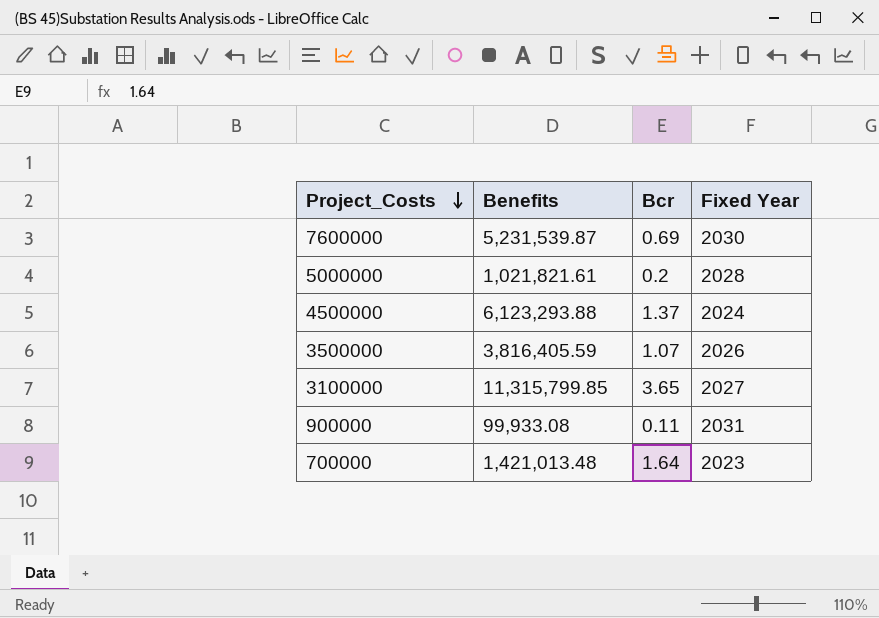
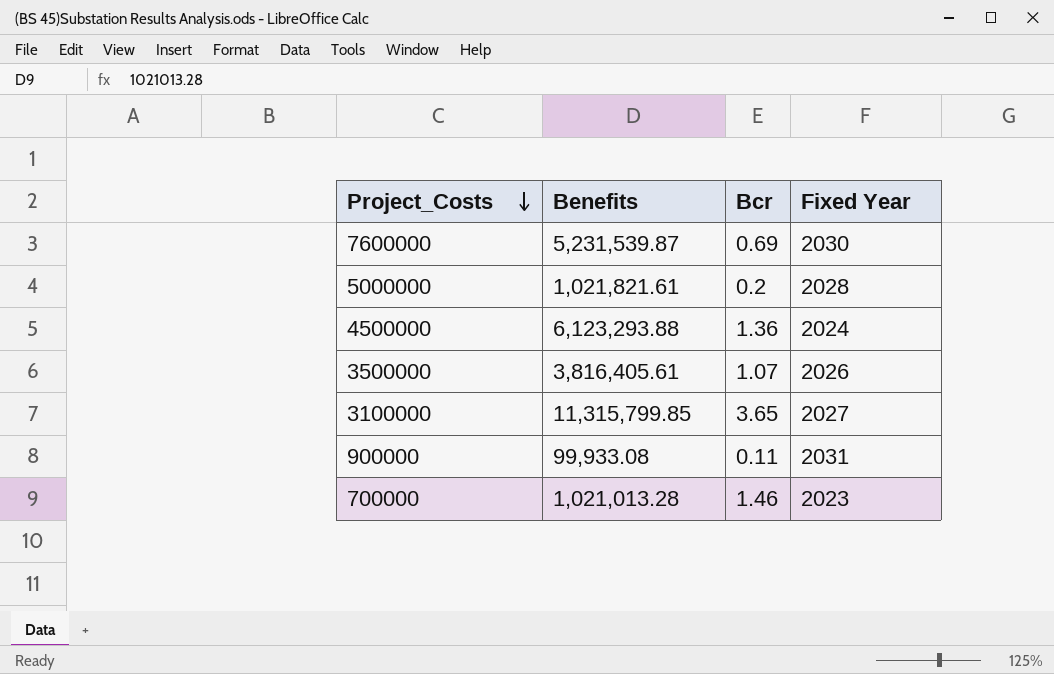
4500000 | Bcr: 1.37 -> 1.36
3500000 | Benefits: 3,816,405.59 -> 3,816,405.61
700000 | Benefits: 1,421,013.48 -> 1,021,013.28
700000 | Bcr: 1.64 -> 1.46

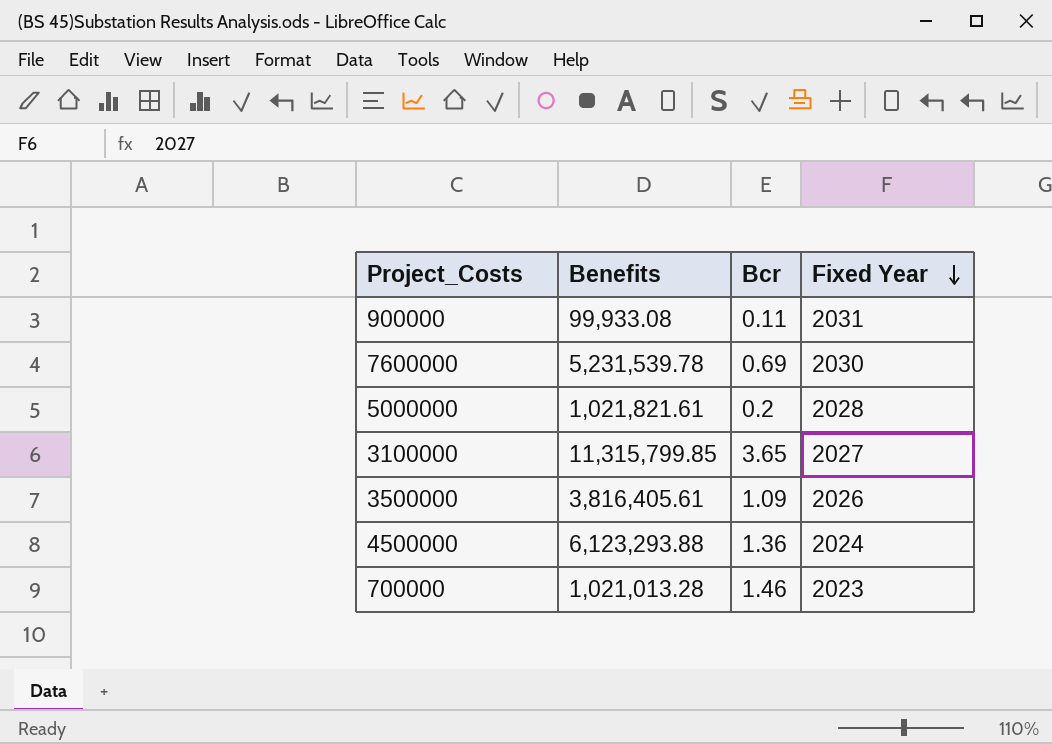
row order: Project_Costs descending -> Fixed Year descending
7600000 | Benefits: 5,231,539.87 -> 5,231,539.78
3500000 | Bcr: 1.07 -> 1.09

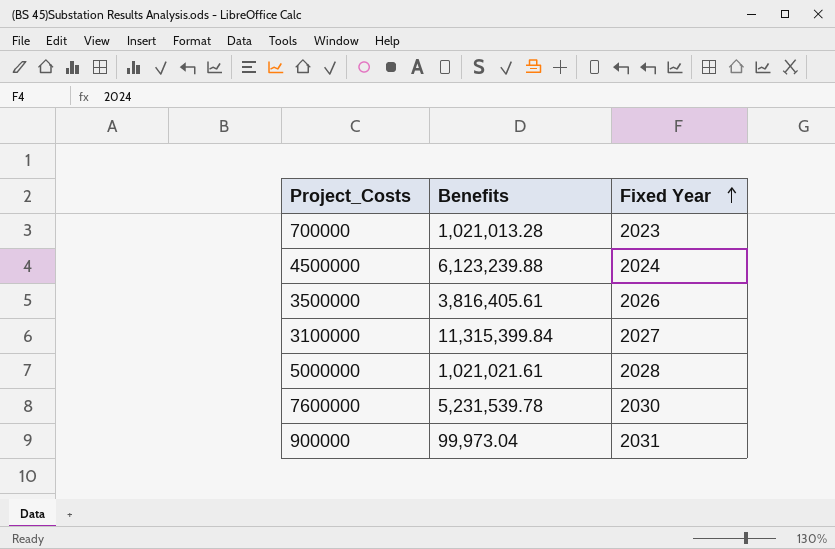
row order: Fixed Year descending -> Fixed Year ascending
column Bcr | position: 3 -> none
4500000 | Benefits: 6,123,293.88 -> 6,123,239.88
3100000 | Benefits: 11,315,799.85 -> 11,315,399.84
5000000 | Benefits: 1,021,821.61 -> 1,021,021.61
900000 | Benefits: 99,933.08 -> 99,973.04

